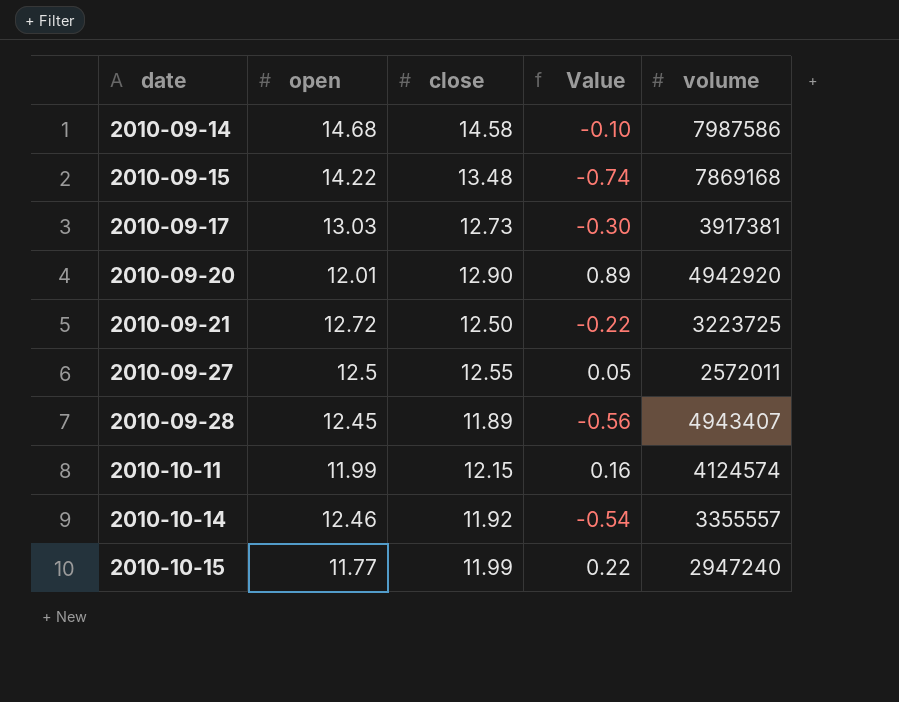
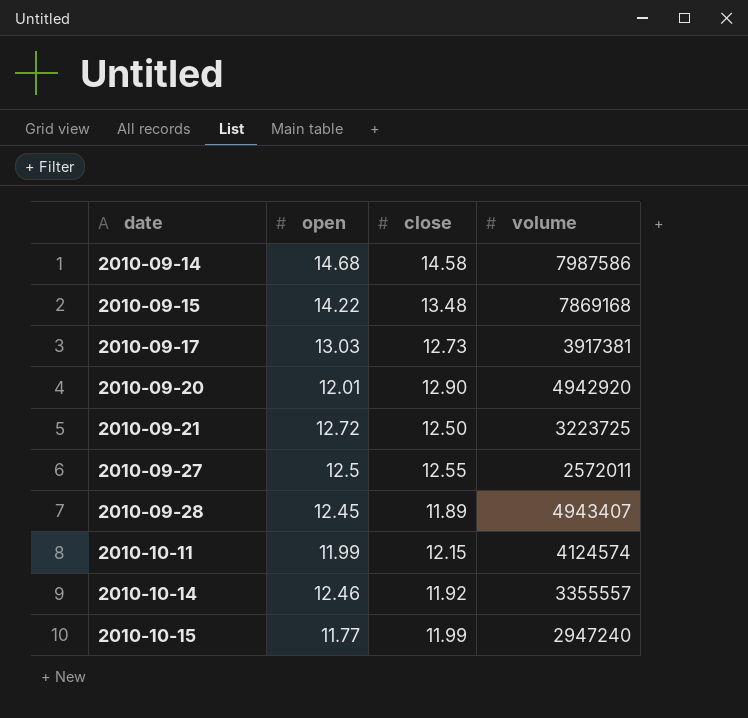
column Value | formula: [close] - [open] -> none

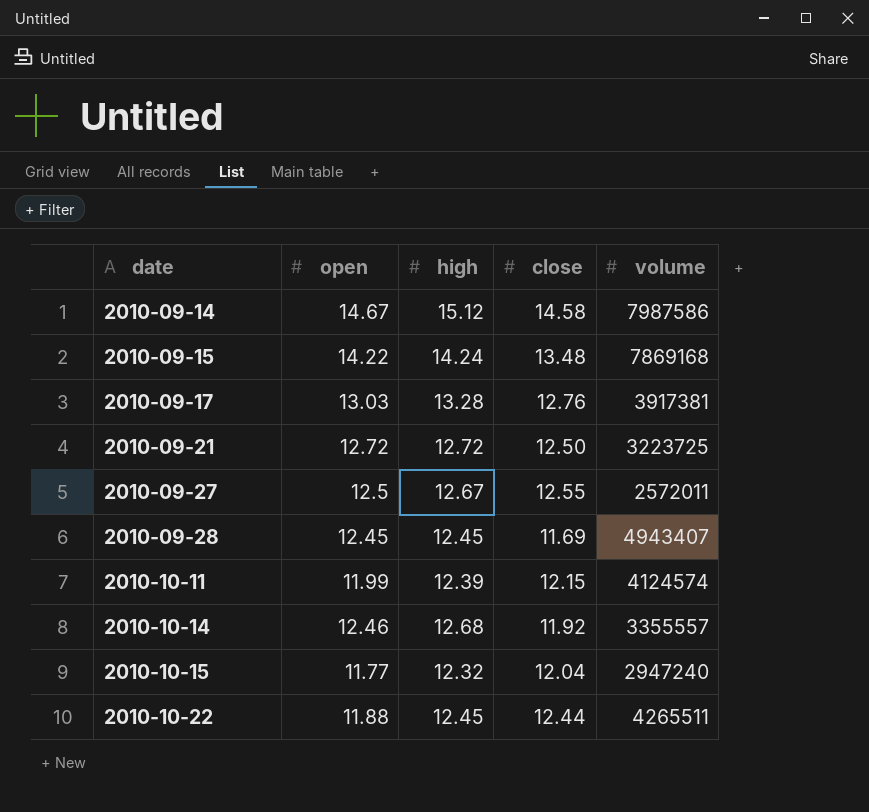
column high | position: none -> 3
row 2010-09-20: 12.01 | 12.90 | 4942920 -> none
2010-09-14 | open: 14.68 -> 14.67
2010-09-17 | close: 12.73 -> 12.76
2010-09-28 | close: 11.89 -> 11.69
2010-10-15 | close: 11.99 -> 12.04
row 2010-10-22: none -> 11.88 | 12.45 | 12.44 | 4265511

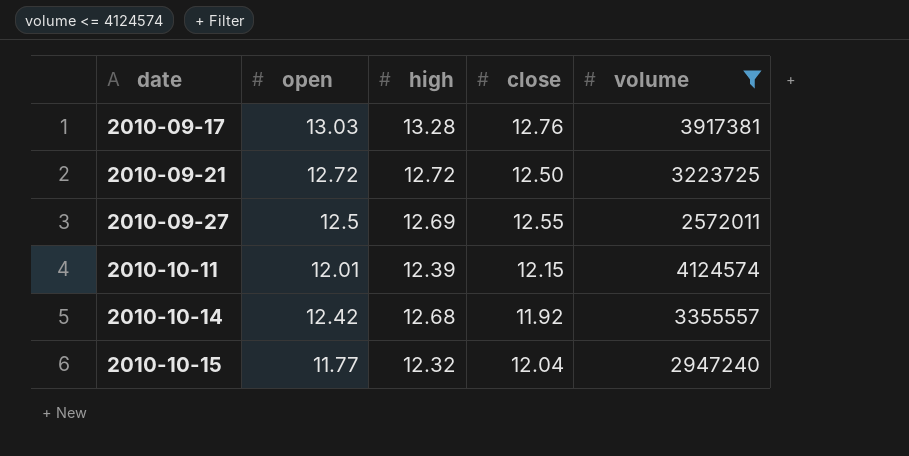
filter: none -> volume <= 4124574
2010-09-27 | high: 12.67 -> 12.69
2010-10-11 | open: 11.99 -> 12.01
2010-10-14 | open: 12.46 -> 12.42

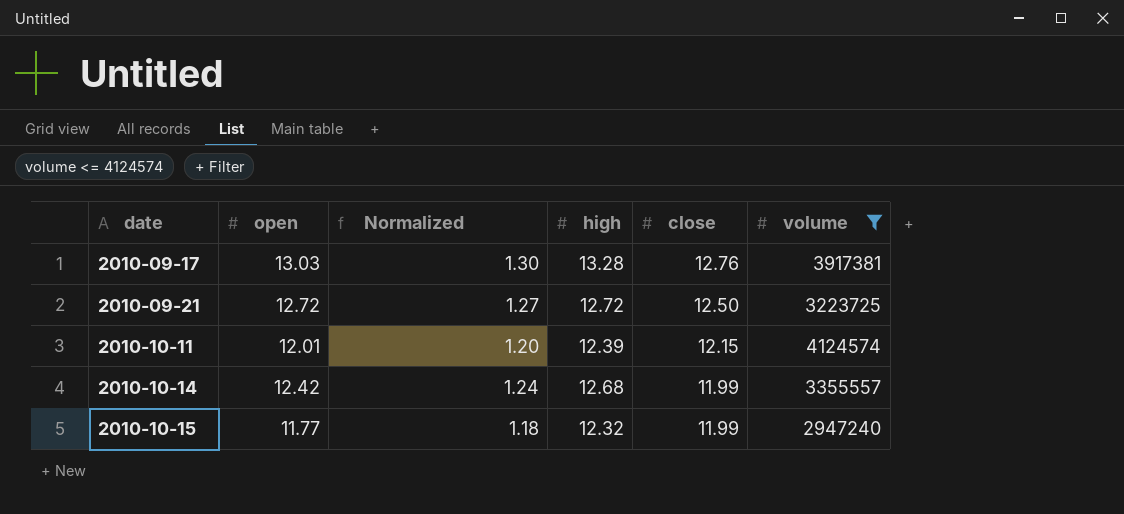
column Normalized | formula: none -> [open] * 0.1
row 2010-09-27: 12.5 | 12.69 | 12.55 | 2572011 -> none
2010-10-14 | close: 11.92 -> 11.99
2010-10-15 | close: 12.04 -> 11.99

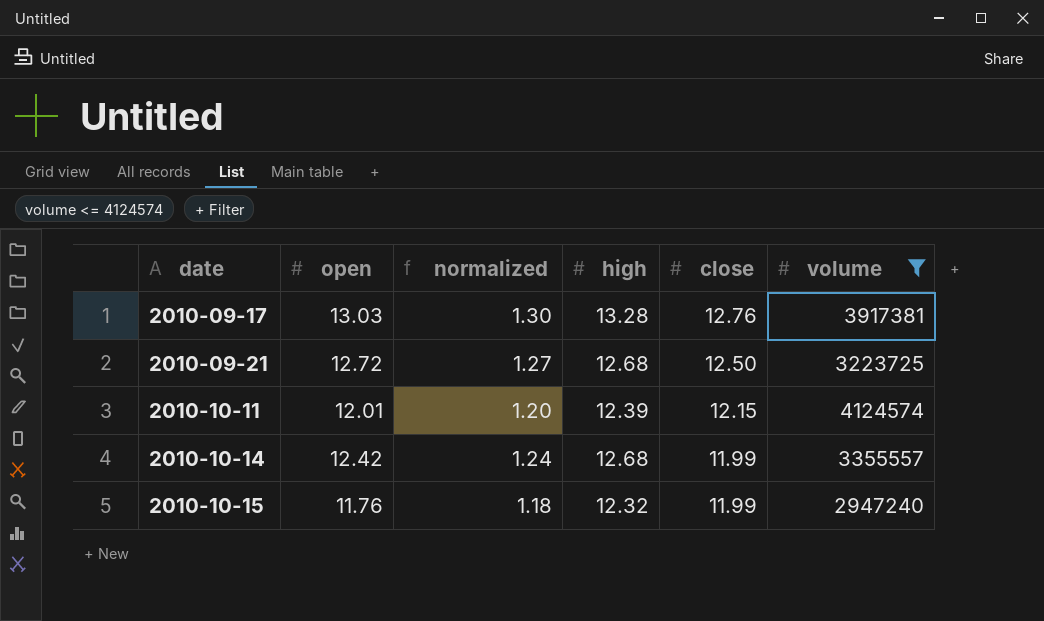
column name: Normalized -> normalized
2010-09-21 | high: 12.72 -> 12.68
2010-10-15 | open: 11.77 -> 11.76

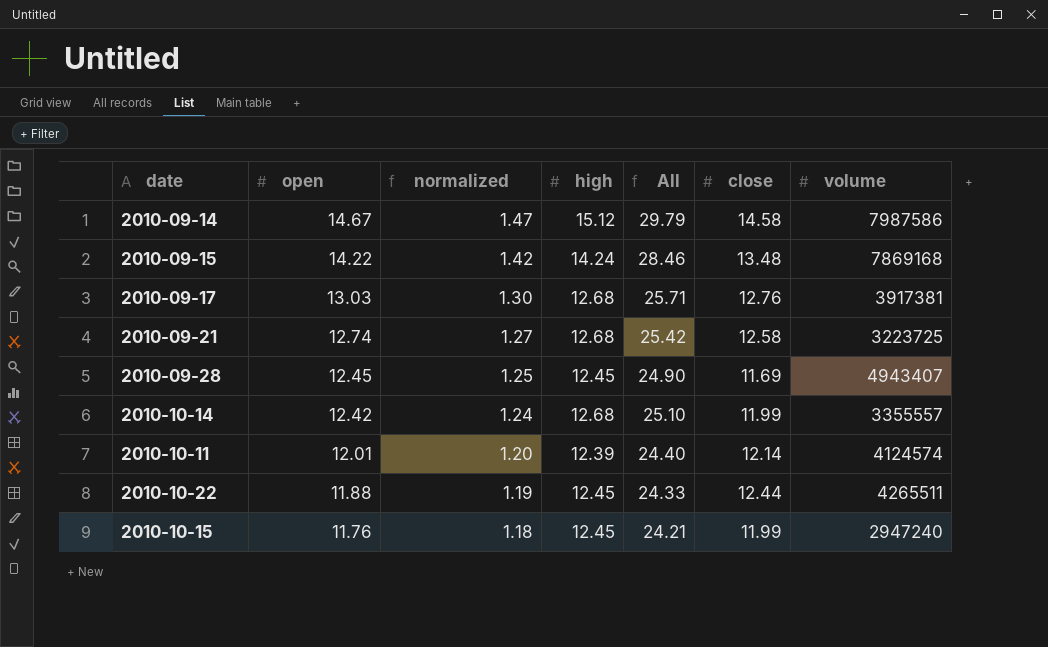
filter: volume <= 4124574 -> none
row order: date ascending -> open descending
column All | formula: none -> [open] + [high]
2010-09-17 | high: 13.28 -> 12.68
2010-09-21 | open: 12.72 -> 12.74
2010-09-21 | close: 12.50 -> 12.58
2010-10-11 | close: 12.15 -> 12.14
2010-10-15 | high: 12.32 -> 12.45

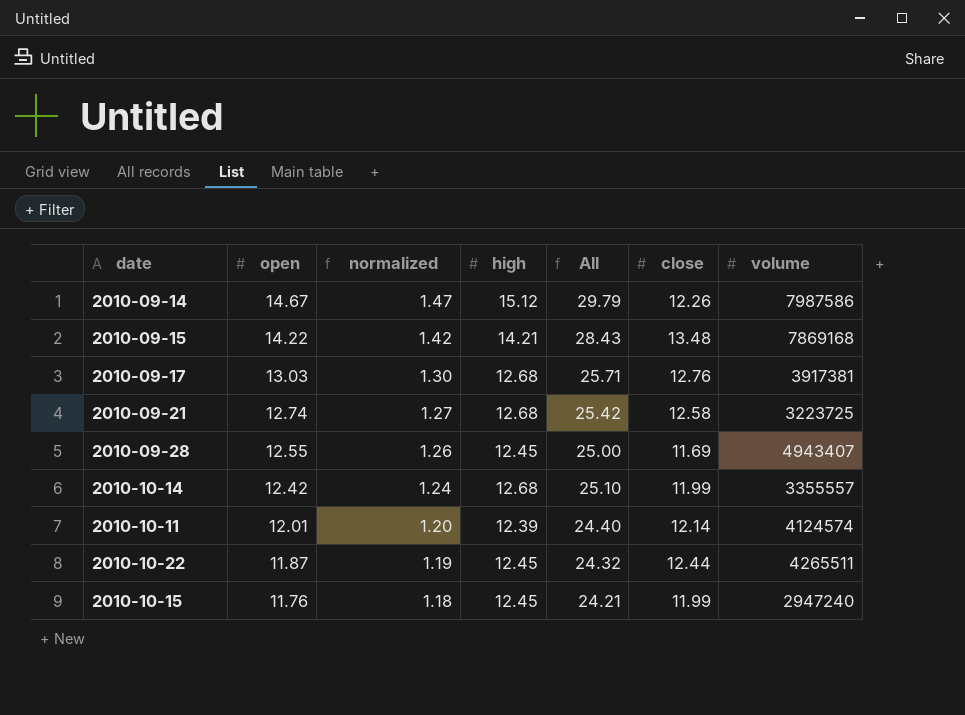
2010-09-14 | close: 14.58 -> 12.26
2010-09-15 | high: 14.24 -> 14.21
2010-09-15 | All: 28.46 -> 28.43
2010-09-28 | open: 12.45 -> 12.55
2010-09-28 | normalized: 1.25 -> 1.26
2010-09-28 | All: 24.90 -> 25.00
2010-10-22 | open: 11.88 -> 11.87
2010-10-22 | All: 24.33 -> 24.32

